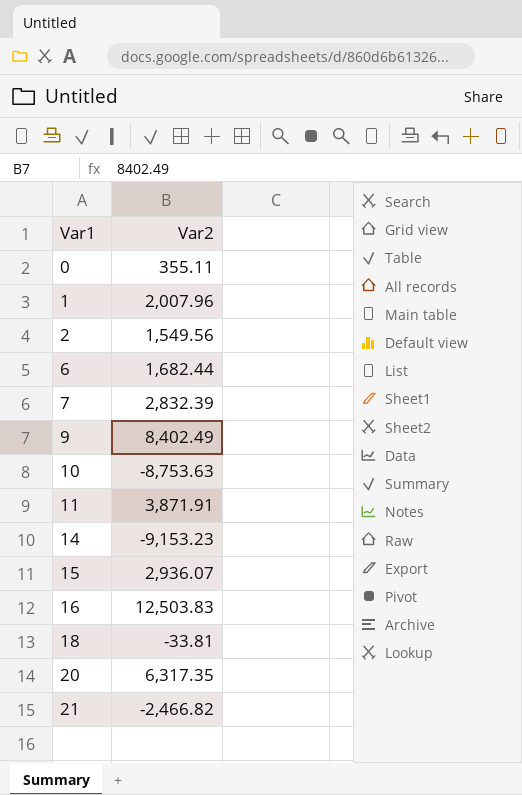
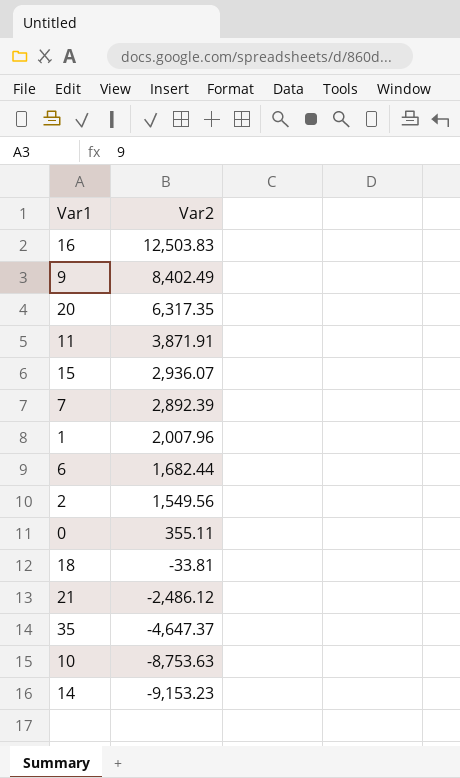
row order: Var1 ascending -> Var2 descending
7 | Var2: 2,832.39 -> 2,892.39
21 | Var2: -2,466.82 -> -2,486.12
row 35: none -> -4,647.37

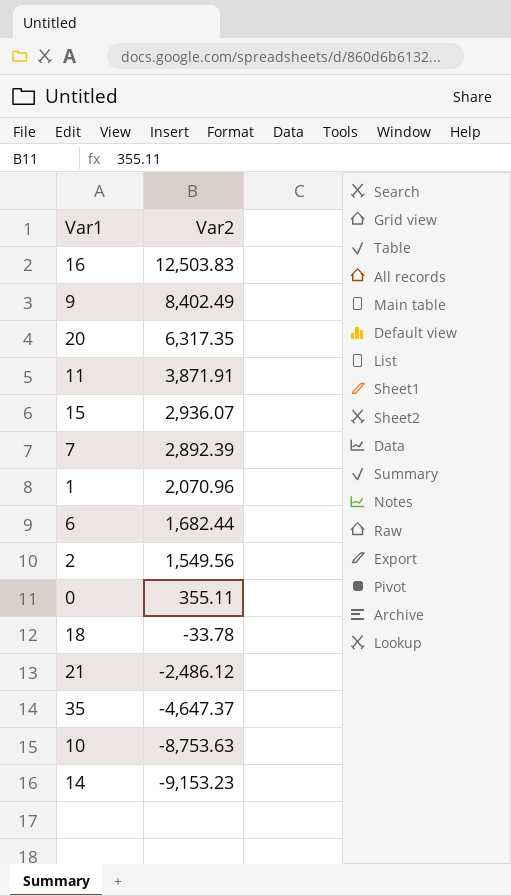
1 | Var2: 2,007.96 -> 2,070.96
18 | Var2: -33.81 -> -33.78

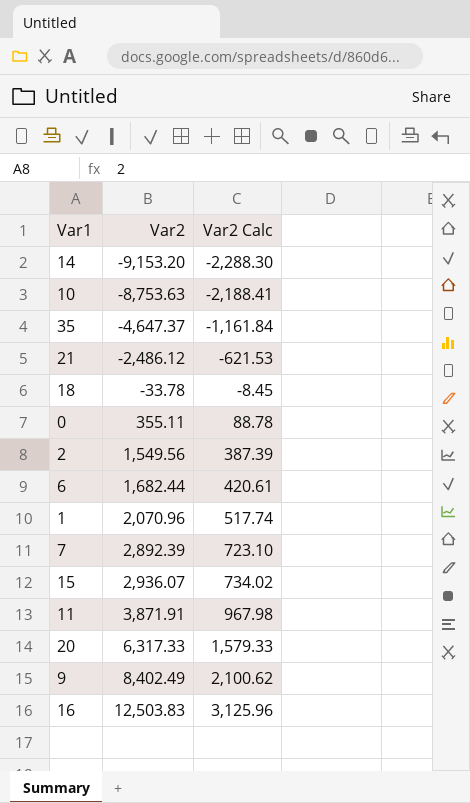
row order: Var2 descending -> Var2 ascending
column Var2 Calc | formula: none -> [Var2] * 0.25
14 | Var2: -9,153.23 -> -9,153.20
20 | Var2: 6,317.35 -> 6,317.33

